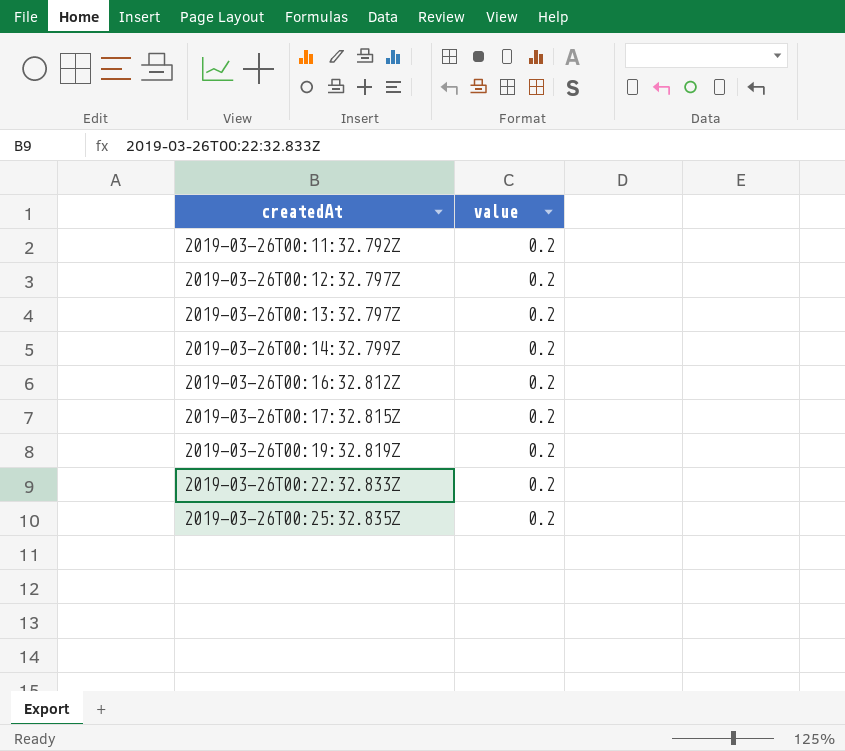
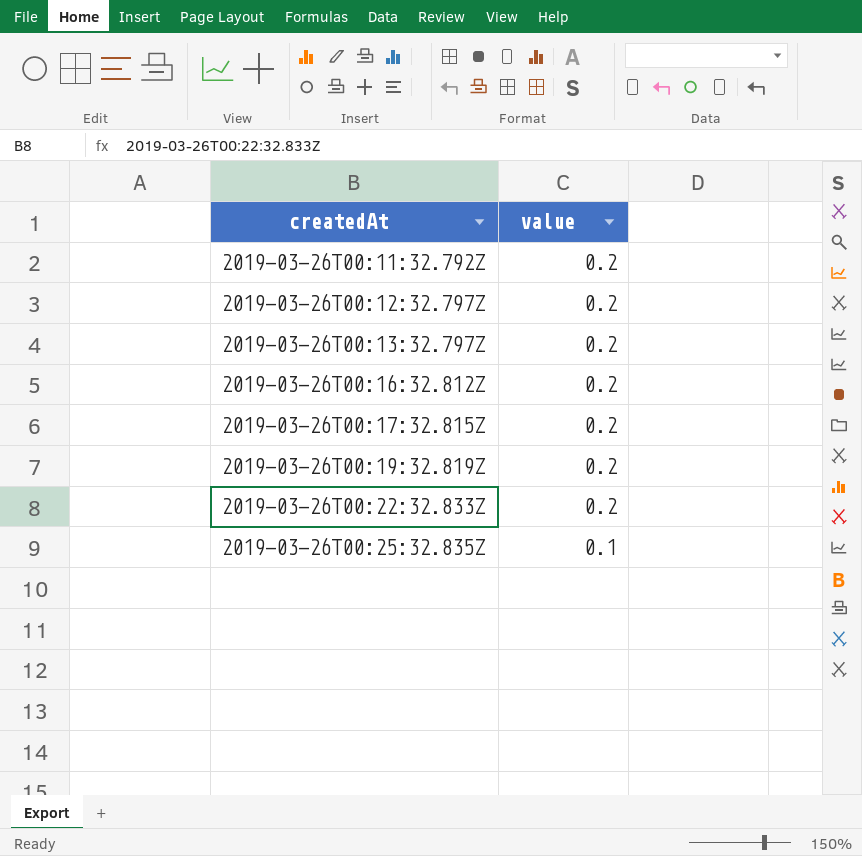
row 2019-03-26T00:14:32.799Z: 0.2 -> none
2019-03-26T00:25:32.835Z | value: 0.2 -> 0.1

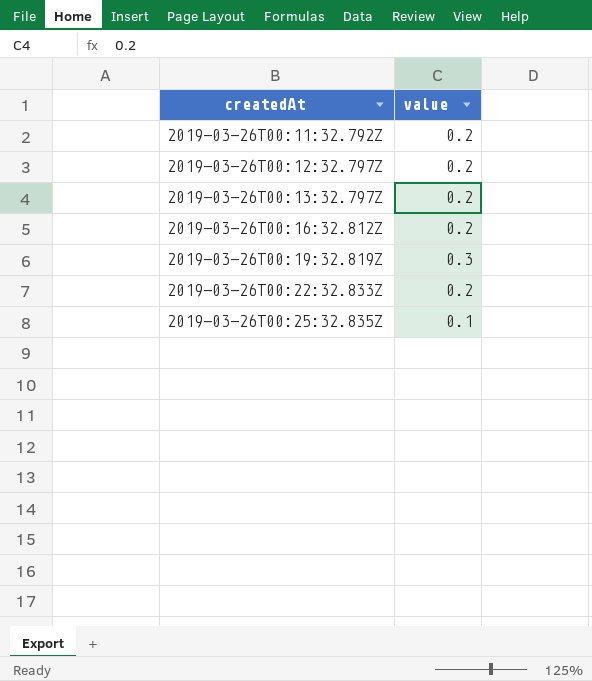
row 2019-03-26T00:17:32.815Z: 0.2 -> none
2019-03-26T00:19:32.819Z | value: 0.2 -> 0.3

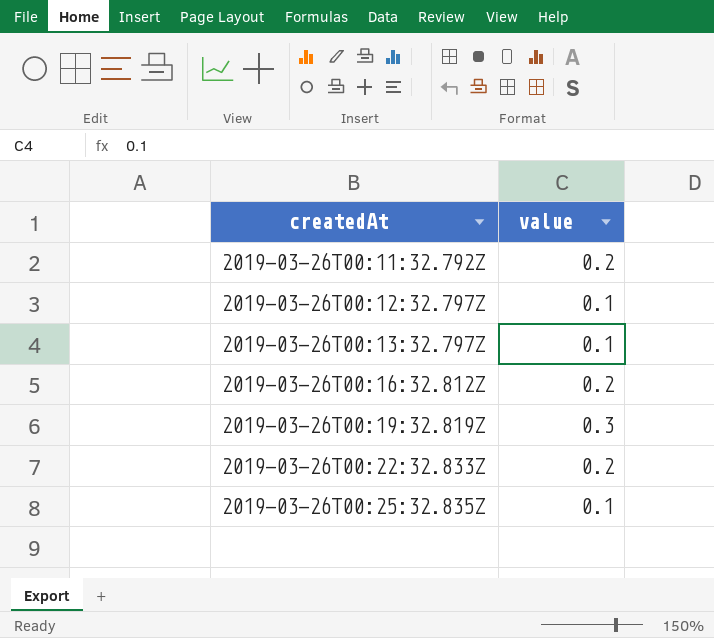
2019-03-26T00:12:32.797Z | value: 0.2 -> 0.1
2019-03-26T00:13:32.797Z | value: 0.2 -> 0.1

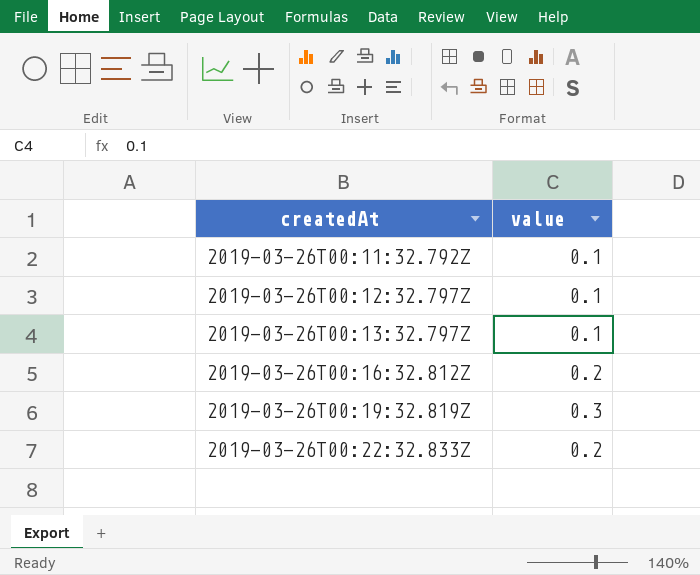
row 2019-03-26T00:25:32.835Z: 0.1 -> none
2019-03-26T00:11:32.792Z | value: 0.2 -> 0.1

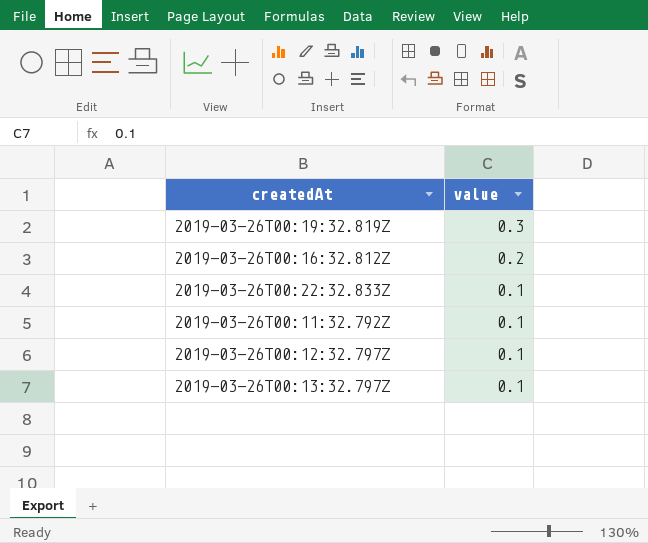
row order: createdAt ascending -> value descending
2019-03-26T00:22:32.833Z | value: 0.2 -> 0.1

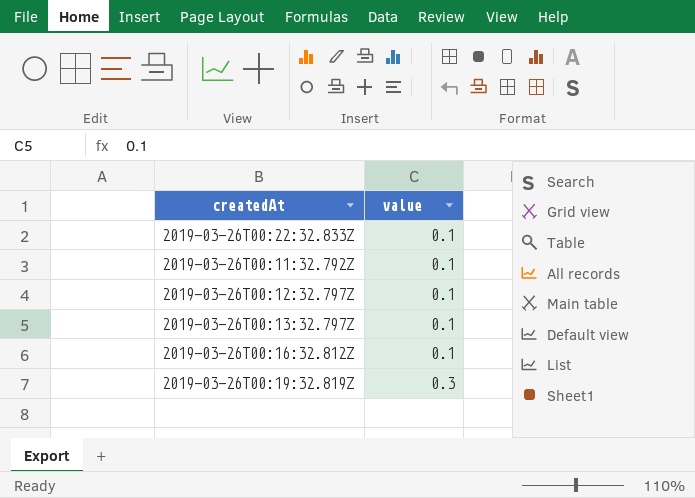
row order: value descending -> value ascending
2019-03-26T00:16:32.812Z | value: 0.2 -> 0.1

